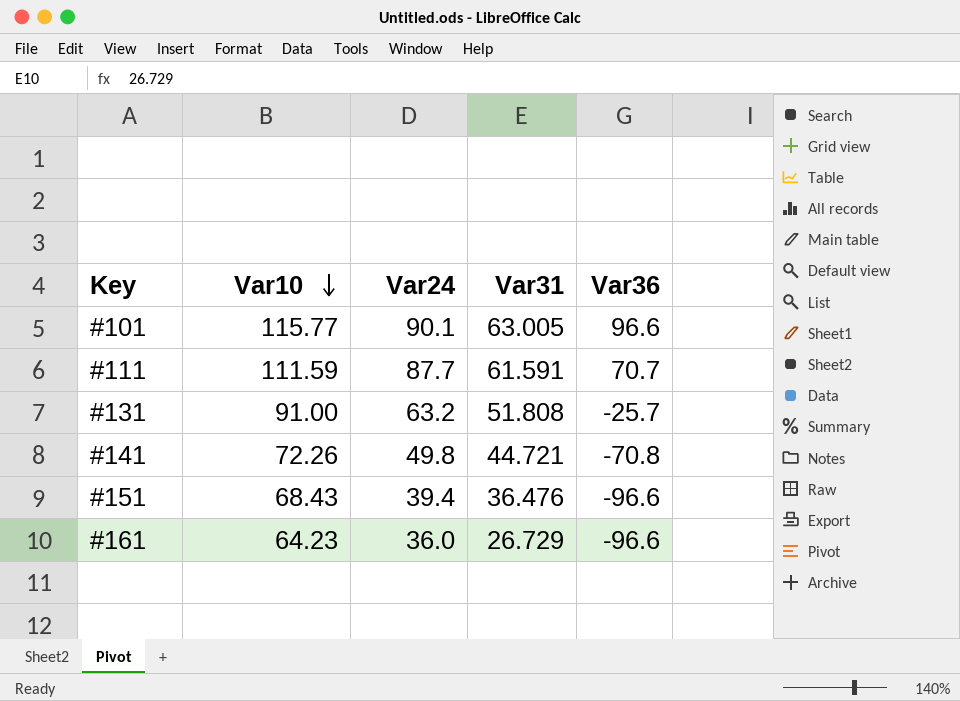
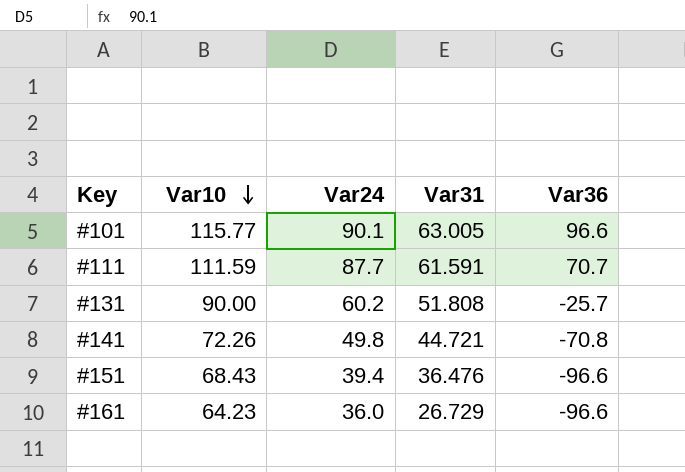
#131 | Var10: 91.00 -> 90.00
#131 | Var24: 63.2 -> 60.2

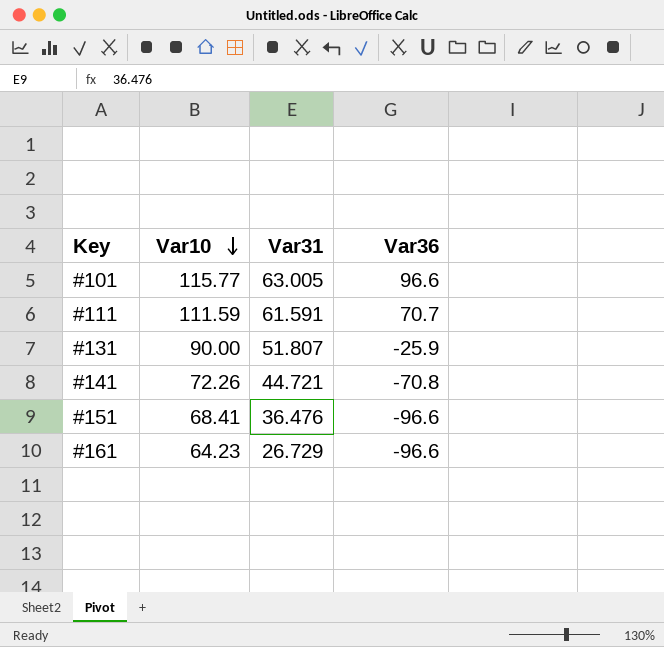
column Var24 | position: 3 -> none
#131 | Var31: 51.808 -> 51.807
#131 | Var36: -25.7 -> -25.9
#151 | Var10: 68.43 -> 68.41

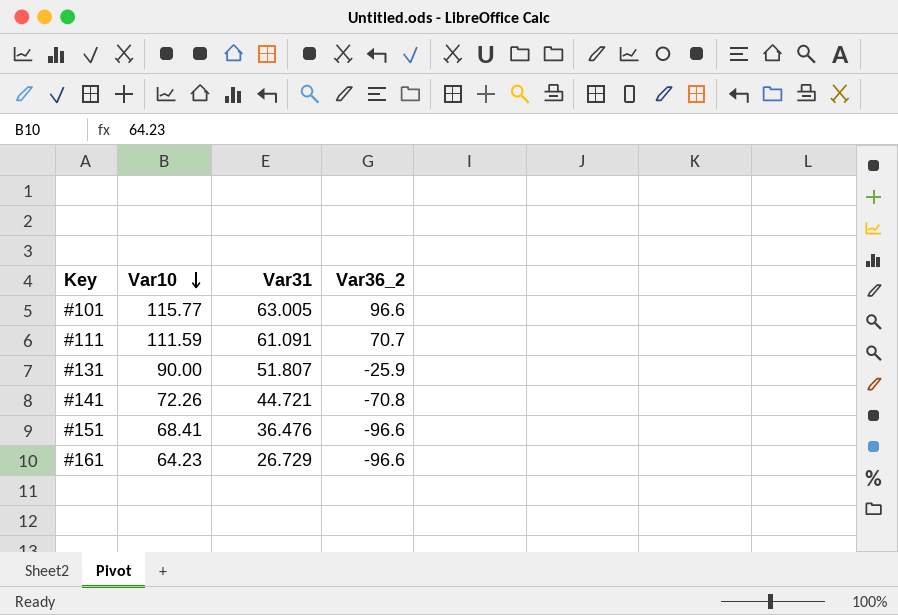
column name: Var36 -> Var36_2
#111 | Var31: 61.591 -> 61.091

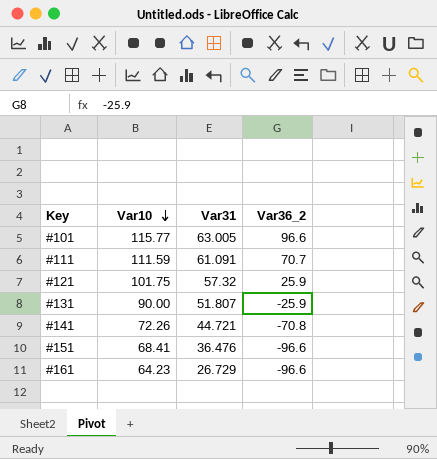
row #121: none -> 101.75 | 57.32 | 25.9

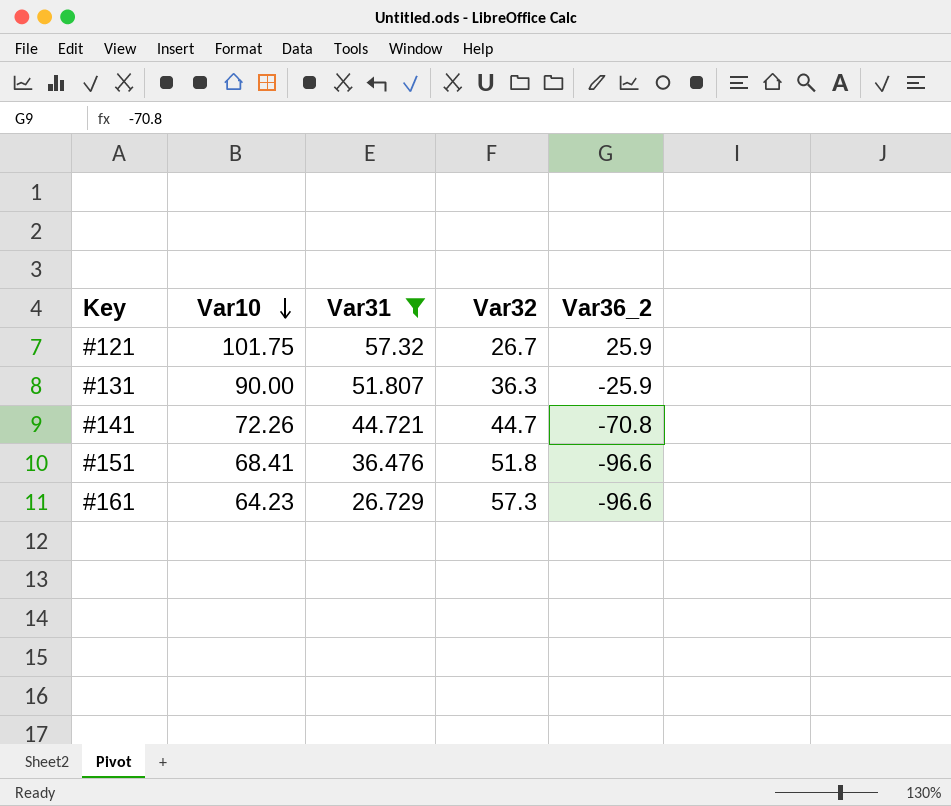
filter: none -> Var31 <= 57.32
column Var32 | position: none -> 4

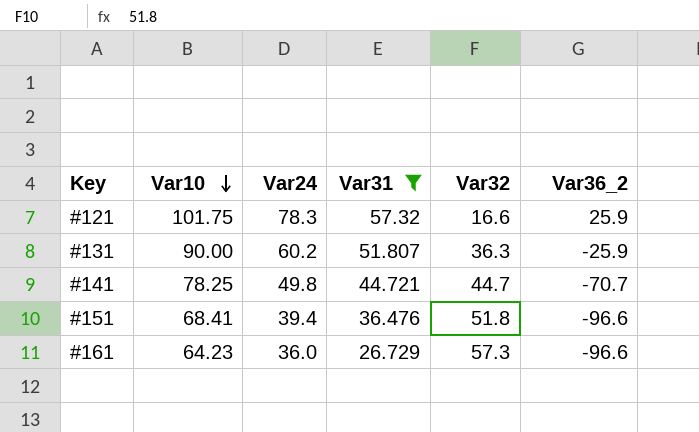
column Var24 | position: none -> 3
#121 | Var32: 26.7 -> 16.6
#141 | Var10: 72.26 -> 78.25
#141 | Var36_2: -70.8 -> -70.7

